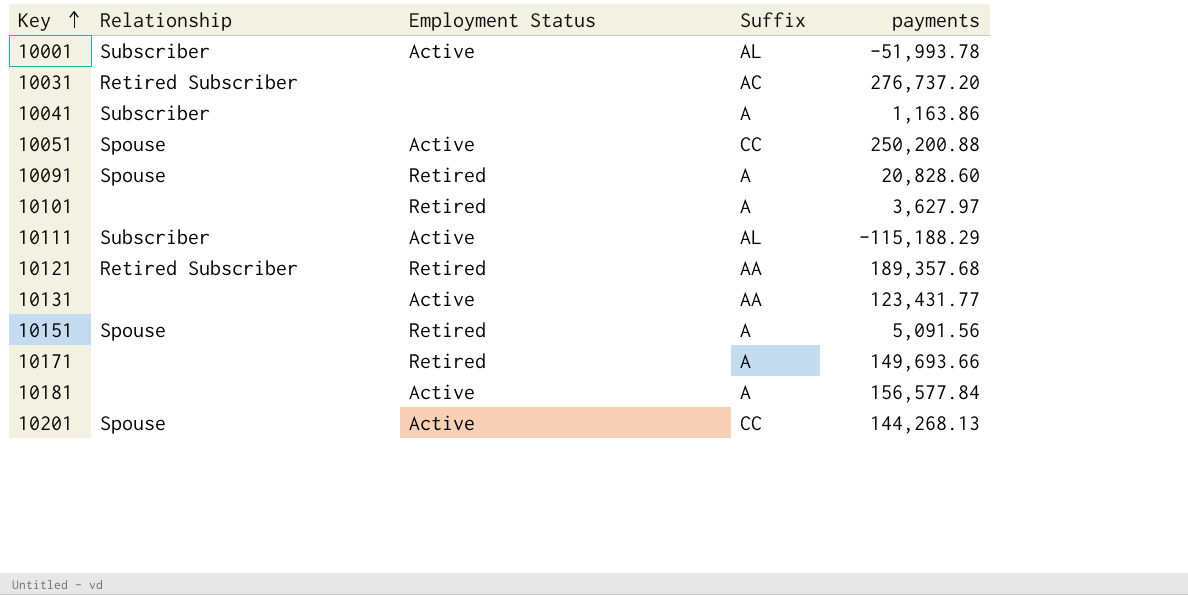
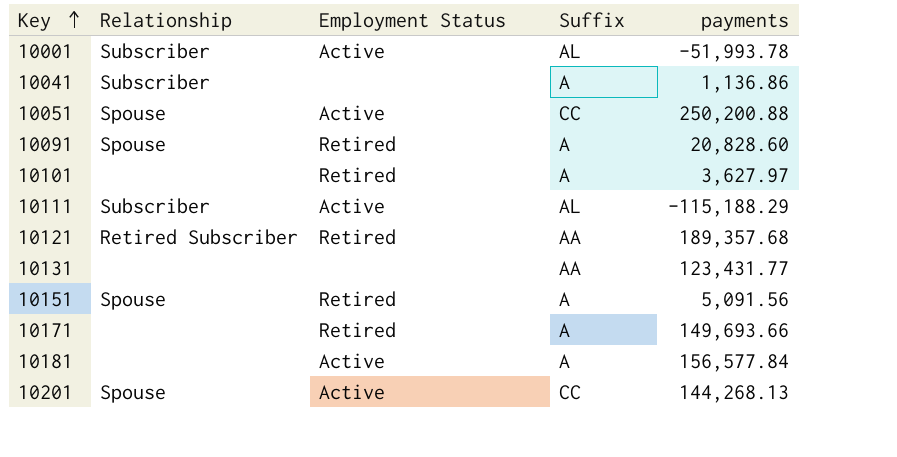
row 10031: Retired Subscriber | none | AC | 276,737.20 -> none
10041 | payments: 1,163.86 -> 1,136.86
10131 | Employment Status: Active -> none

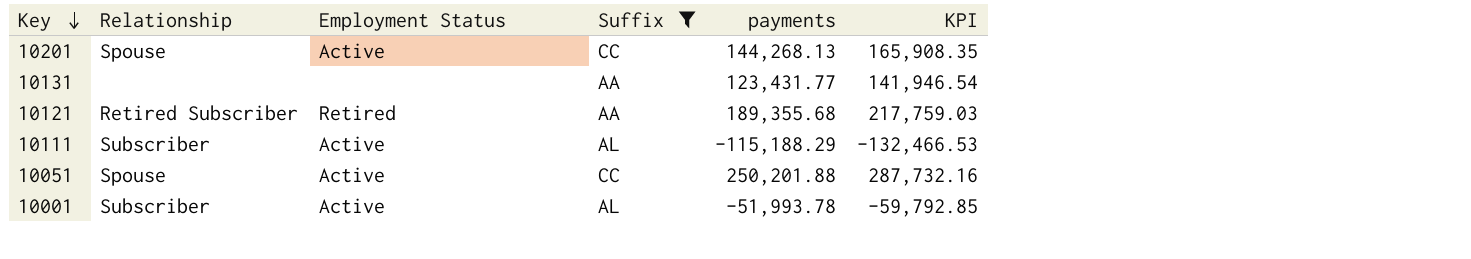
filter: none -> Suffix != A
row order: Key ascending -> Key descending
column KPI | formula: none -> [payments] * 1.15
10121 | payments: 189,357.68 -> 189,355.68
10051 | payments: 250,200.88 -> 250,201.88

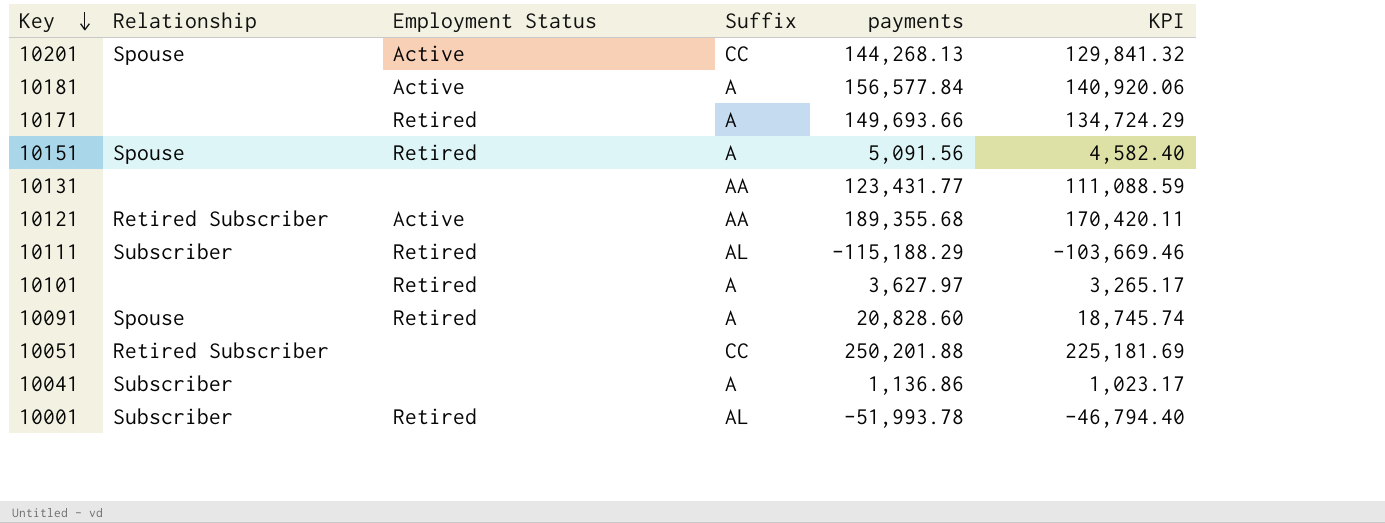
filter: Suffix != A -> none
column KPI | formula: [payments] * 1.15 -> [payments] * 0.9
10121 | Employment Status: Retired -> Active
10111 | Employment Status: Active -> Retired
10051 | Relationship: Spouse -> Retired Subscriber
10051 | Employment Status: Active -> none
10001 | Employment Status: Active -> Retired

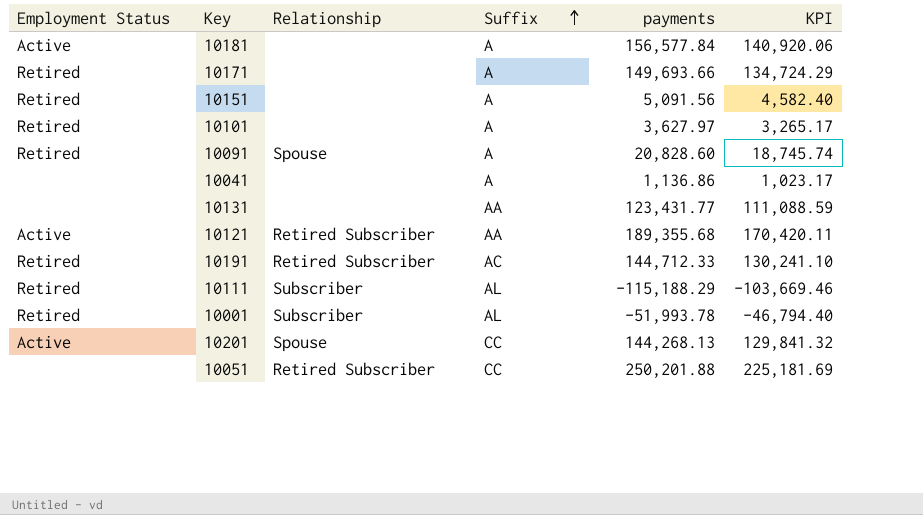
row order: Key descending -> Suffix ascending
column Employment Status | position: 3 -> 1
10151 | Relationship: Spouse -> none
10041 | Relationship: Subscriber -> none
row 10191: none -> Retired | Retired Subscriber | AC | 144,712.33 | 130,241.10

